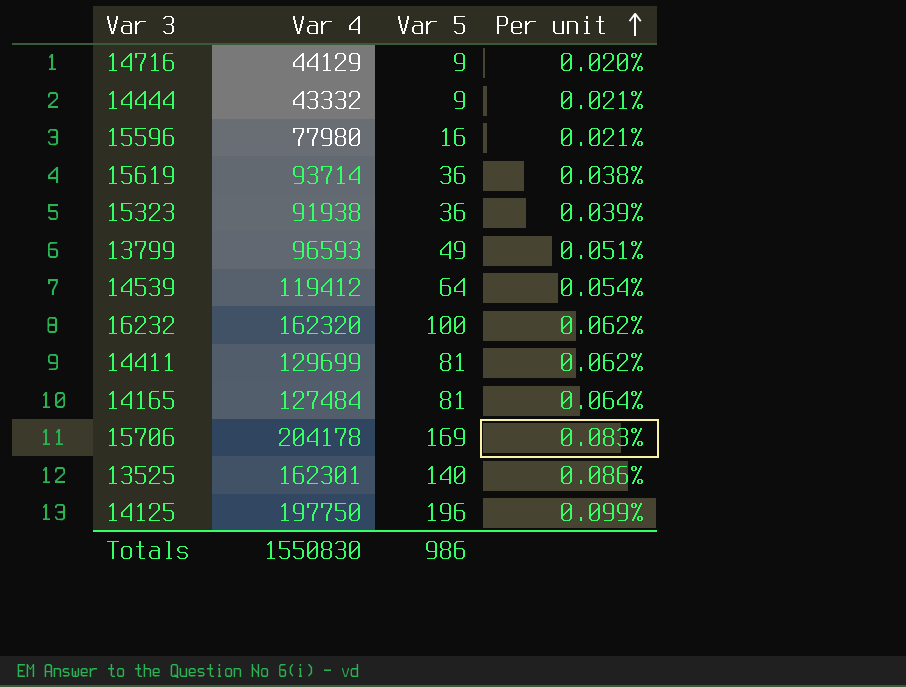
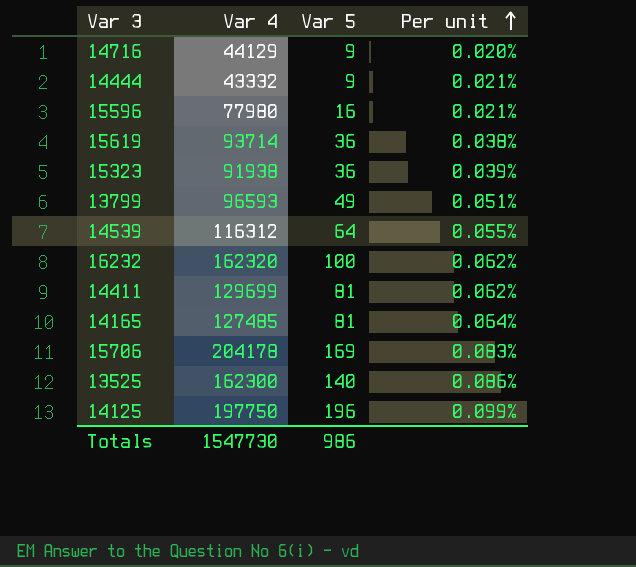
14539 | Var 4: 119412 -> 116312
14539 | Per unit: 0.054% -> 0.055%
14165 | Var 4: 127484 -> 127485
13525 | Var 4: 162301 -> 162300
Totals | Var 4: 1550830 -> 1547730

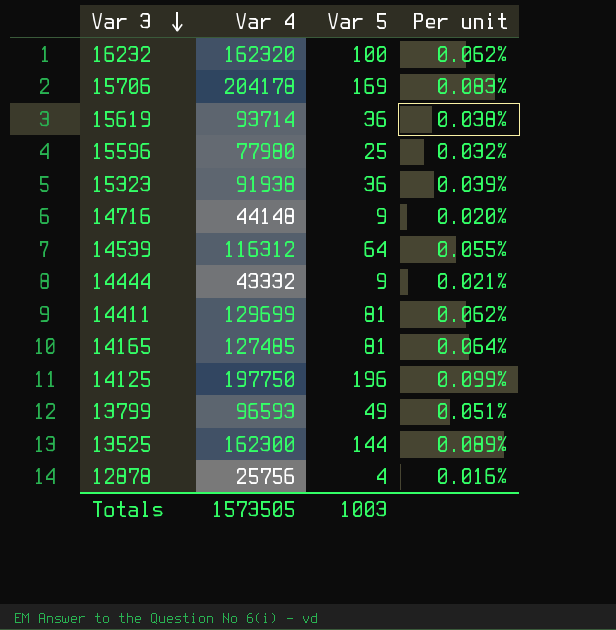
row order: Per unit ascending -> Var 3 descending
15596 | Var 5: 16 -> 25
15596 | Per unit: 0.021% -> 0.032%
14716 | Var 4: 44129 -> 44148
13525 | Var 5: 140 -> 144
13525 | Per unit: 0.086% -> 0.089%
row 12878: none -> 25756 | 4 | 0.016%
Totals | Var 4: 1547730 -> 1573505
Totals | Var 5: 986 -> 1003

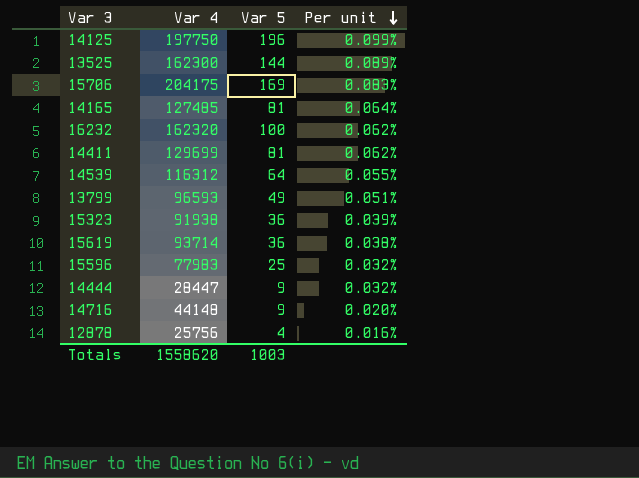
row order: Var 3 descending -> Per unit descending
15706 | Var 4: 204178 -> 204175
15596 | Var 4: 77980 -> 77983
14444 | Var 4: 43332 -> 28447
14444 | Per unit: 0.021% -> 0.032%
Totals | Var 4: 1573505 -> 1558620

